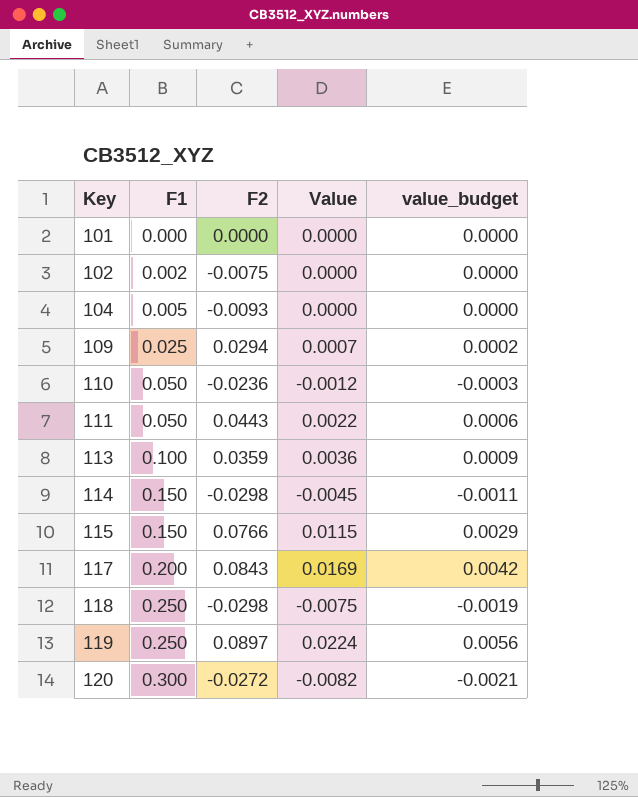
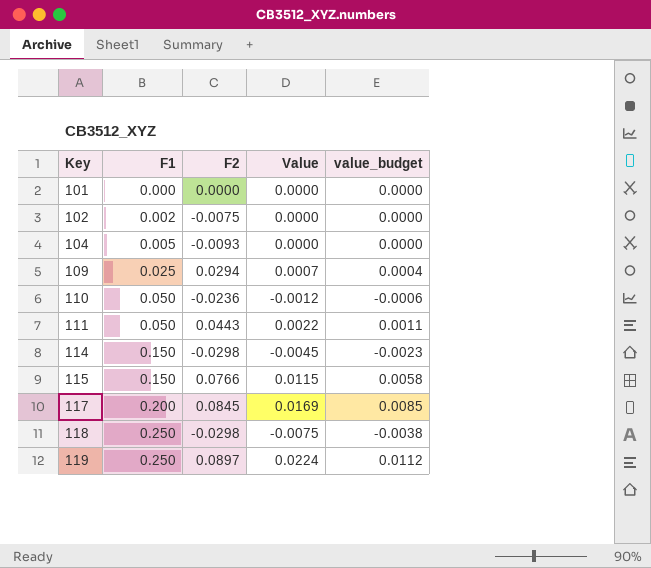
column value_budget | formula: [Value] * 0.25 -> [Value] * 0.5
row 113: 0.100 | 0.0359 | 0.0036 | 0.0009 -> none
row 120: 0.300 | -0.0272 | -0.0082 | -0.0021 -> none
117 | F2: 0.0843 -> 0.0845

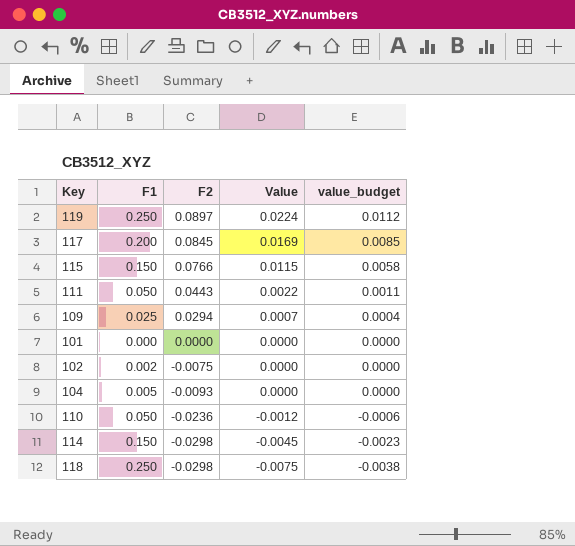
row order: Key ascending -> F2 descending

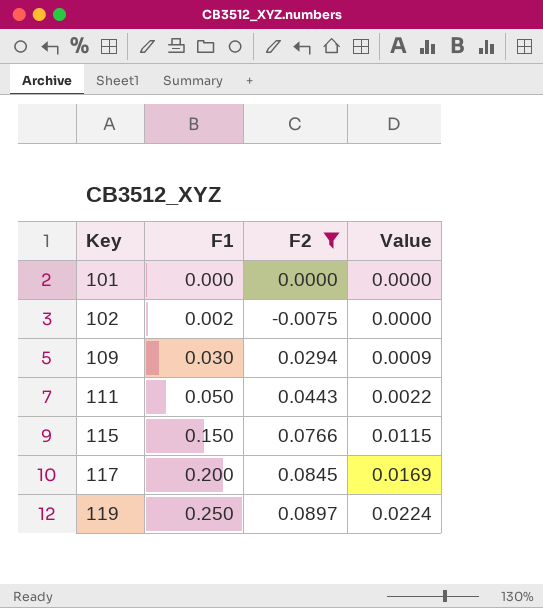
filter: none -> F2 >= -0.0075
row order: F2 descending -> Key ascending
column value_budget | formula: [Value] * 0.5 -> none
109 | F1: 0.025 -> 0.030
109 | Value: 0.0007 -> 0.0009

